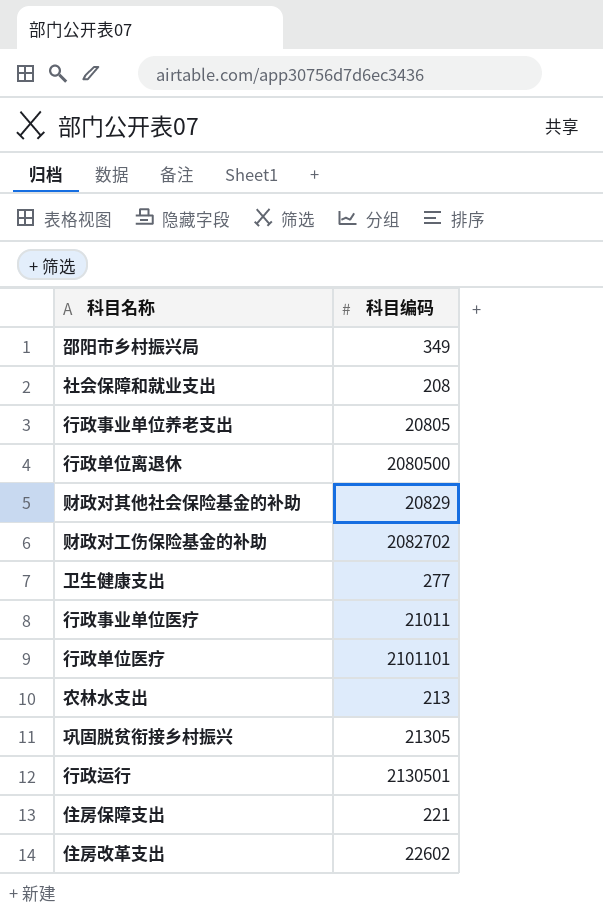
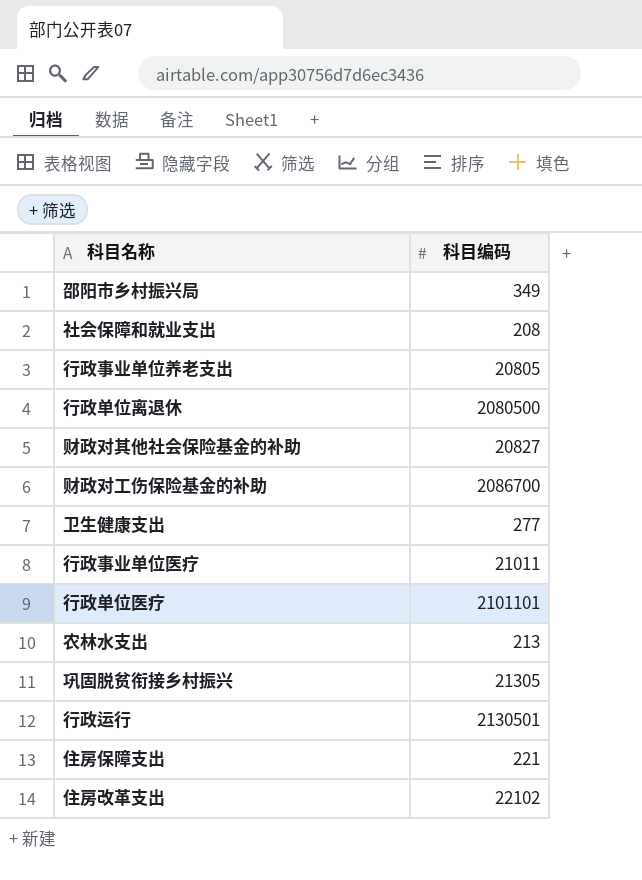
财政对其他社会保险基金的补助 | 科目编码: 20829 -> 20827
财政对工伤保险基金的补助 | 科目编码: 2082702 -> 2086700
住房改革支出 | 科目编码: 22602 -> 22102

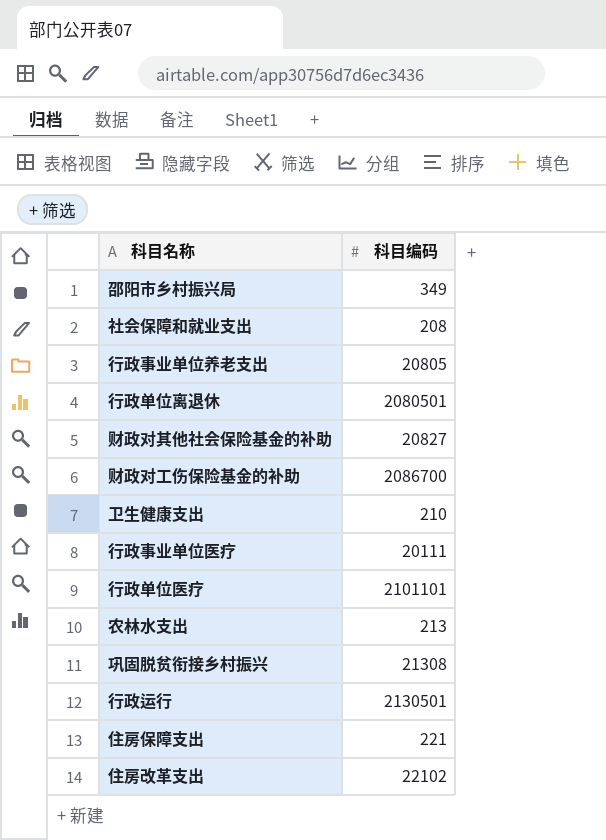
行政单位离退休 | 科目编码: 2080500 -> 2080501
卫生健康支出 | 科目编码: 277 -> 210
行政事业单位医疗 | 科目编码: 21011 -> 20111
巩固脱贫衔接乡村振兴 | 科目编码: 21305 -> 21308

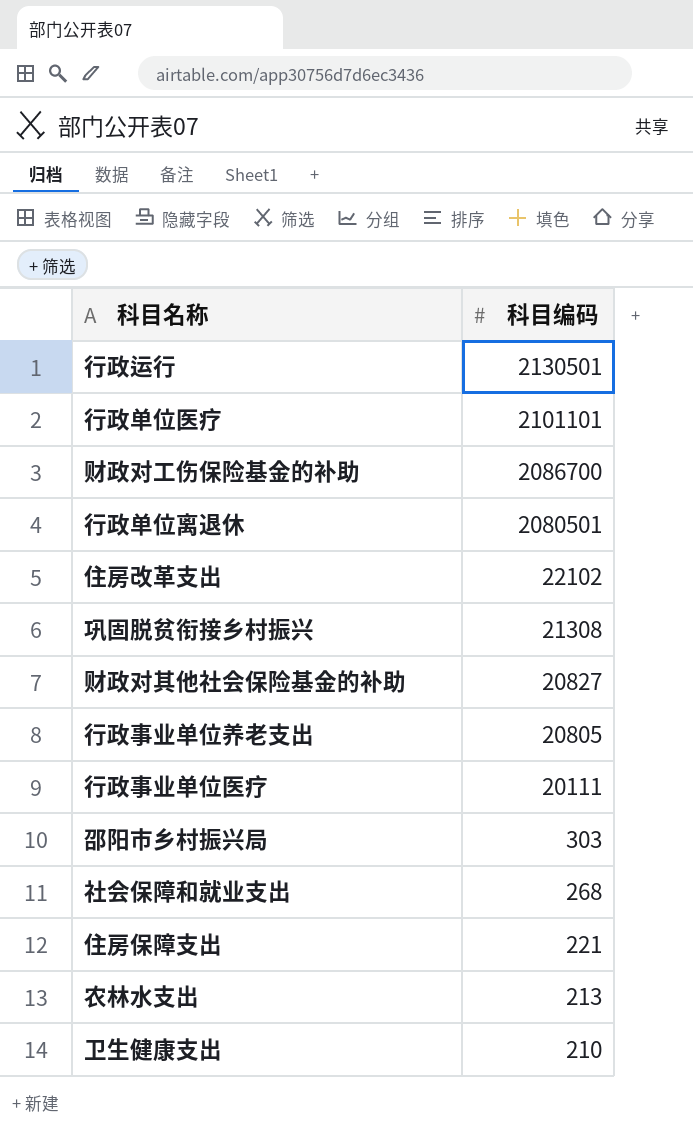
row order: none -> 科目编码 descending
邵阳市乡村振兴局 | 科目编码: 349 -> 303
社会保障和就业支出 | 科目编码: 208 -> 268

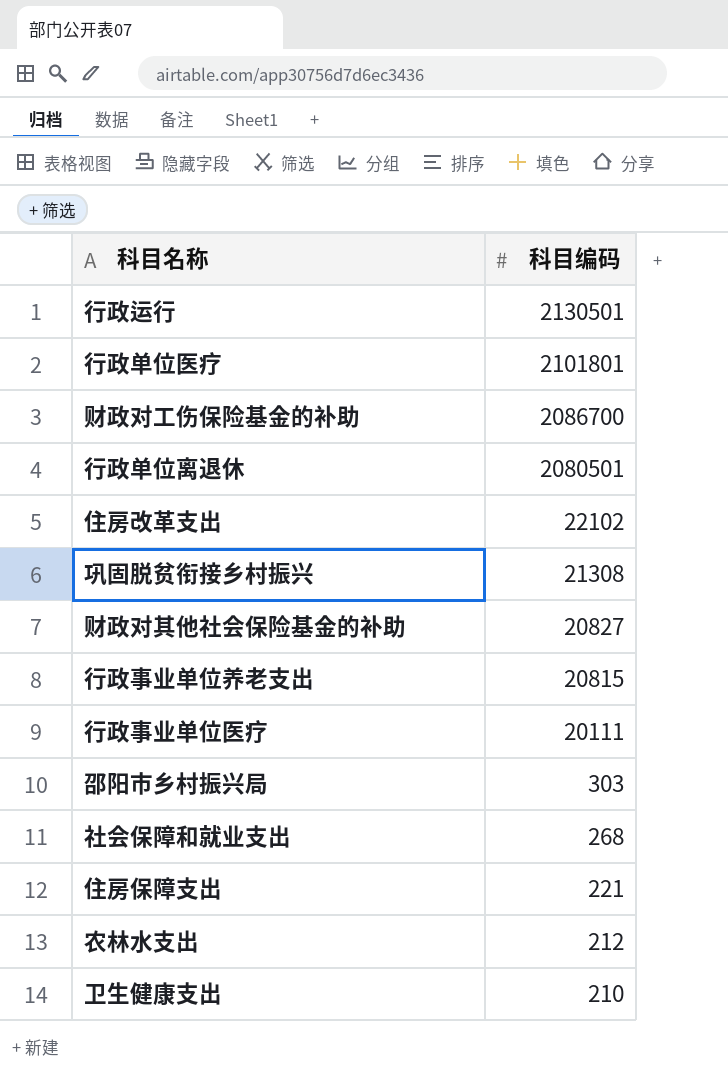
行政单位医疗 | 科目编码: 2101101 -> 2101801
行政事业单位养老支出 | 科目编码: 20805 -> 20815
农林水支出 | 科目编码: 213 -> 212

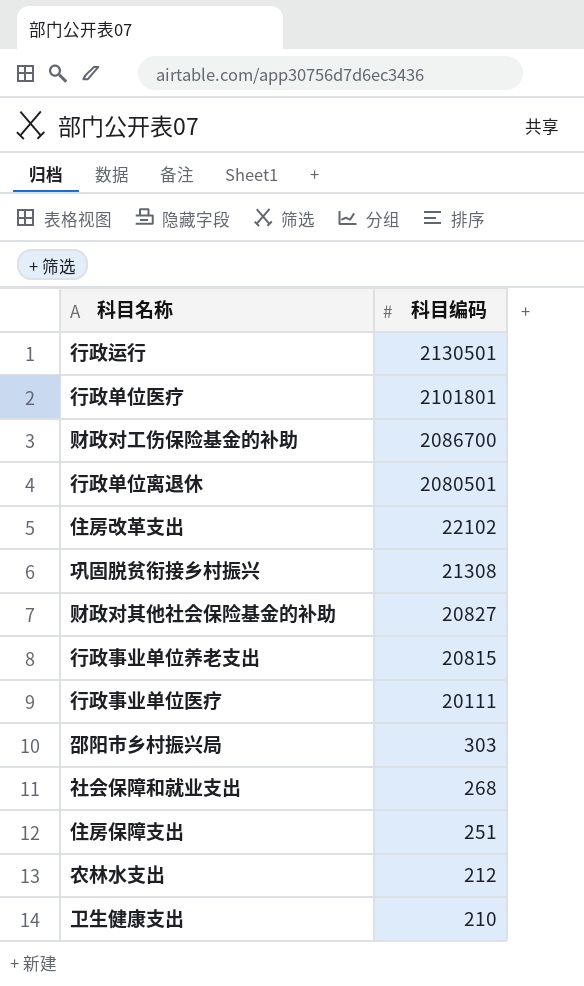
住房保障支出 | 科目编码: 221 -> 251

